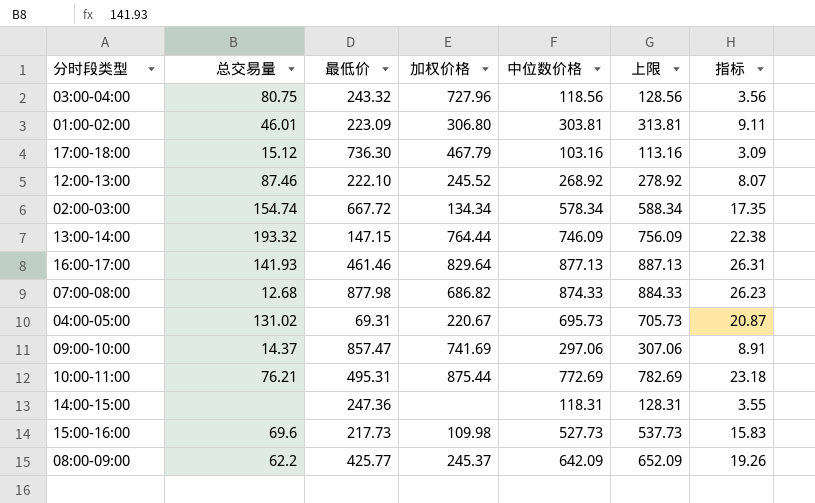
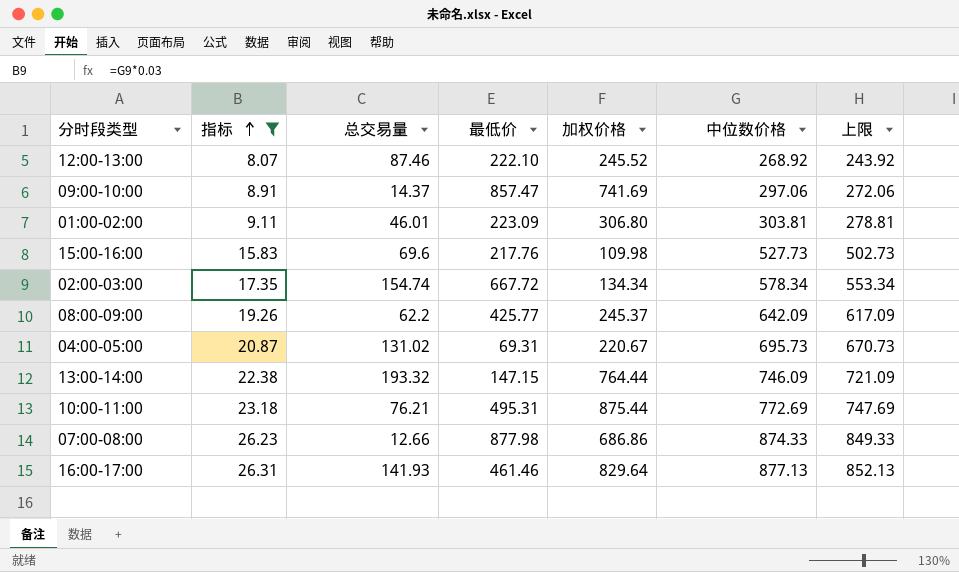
filter: none -> 指标 >= 8.07
row order: none -> 指标 ascending
column 指标 | position: 7 -> 2
column 上限 | formula: [中位数价格] + 10 -> [中位数价格] - 25
15:00-16:00 | 最低价: 217.73 -> 217.76
07:00-08:00 | 总交易量: 12.68 -> 12.66
07:00-08:00 | 加权价格: 686.82 -> 686.86

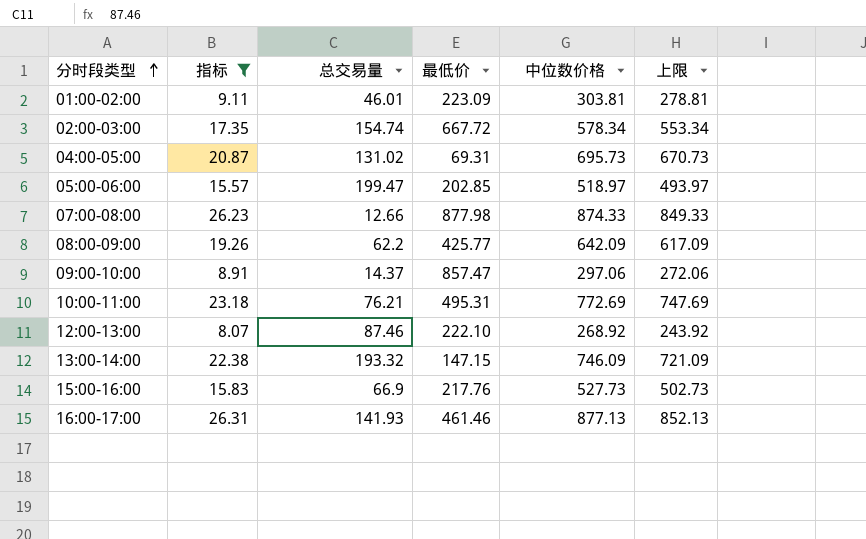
row order: 指标 ascending -> 分时段类型 ascending
column 加权价格 | position: 5 -> none
row 05:00-06:00: none -> 15.57 | 199.47 | 202.85 | 518.97 | 493.97
15:00-16:00 | 总交易量: 69.6 -> 66.9

